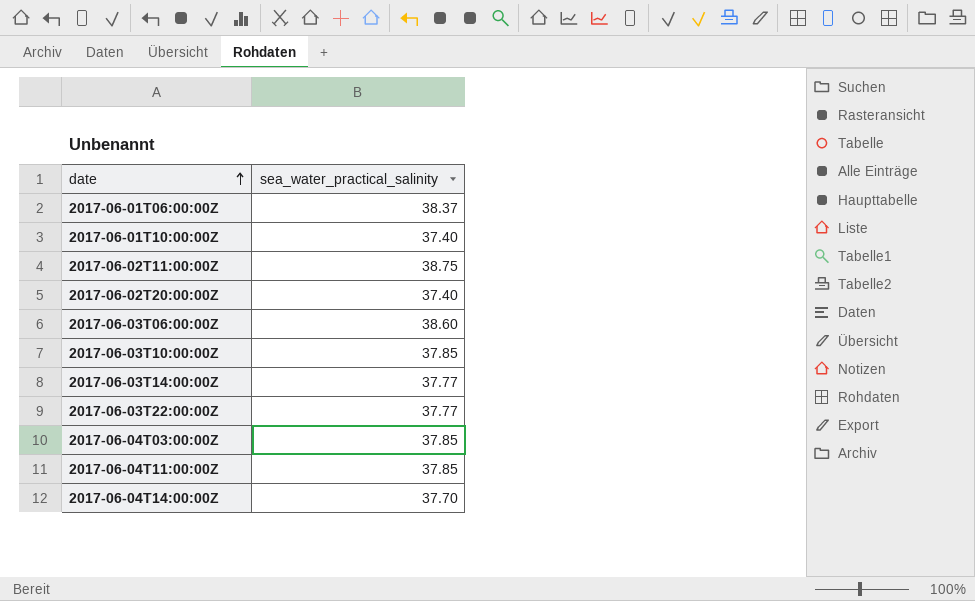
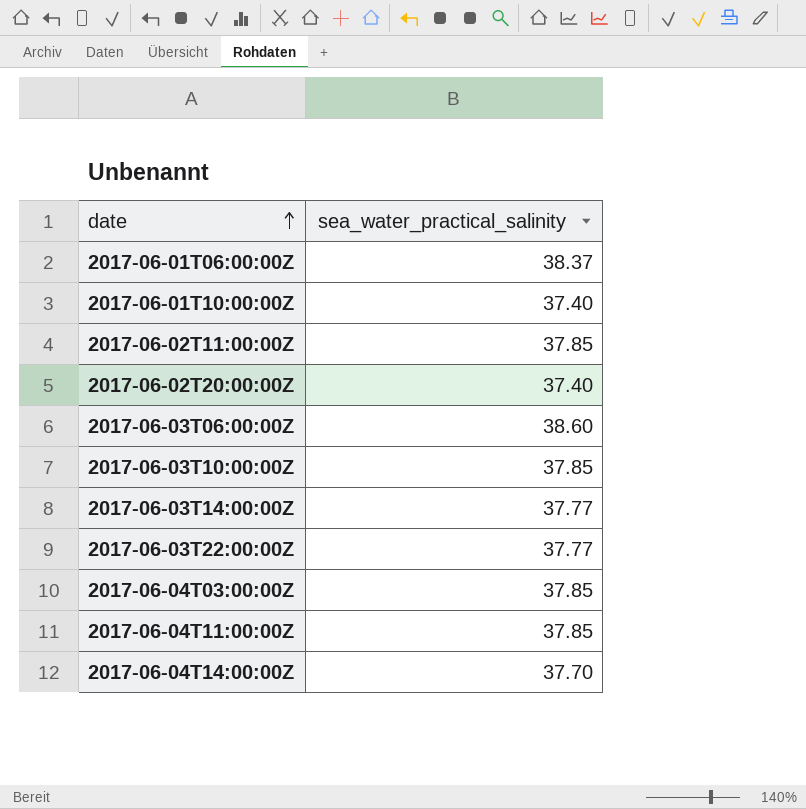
2017-06-02T11:00:00Z | sea_water_practical_salinity: 38.75 -> 37.85

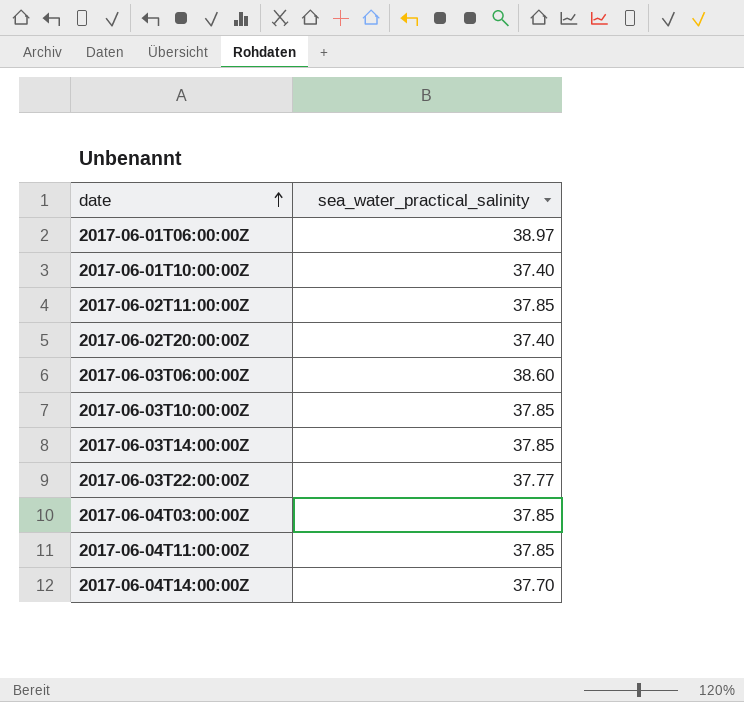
2017-06-01T06:00:00Z | sea_water_practical_salinity: 38.37 -> 38.97
2017-06-03T14:00:00Z | sea_water_practical_salinity: 37.77 -> 37.85

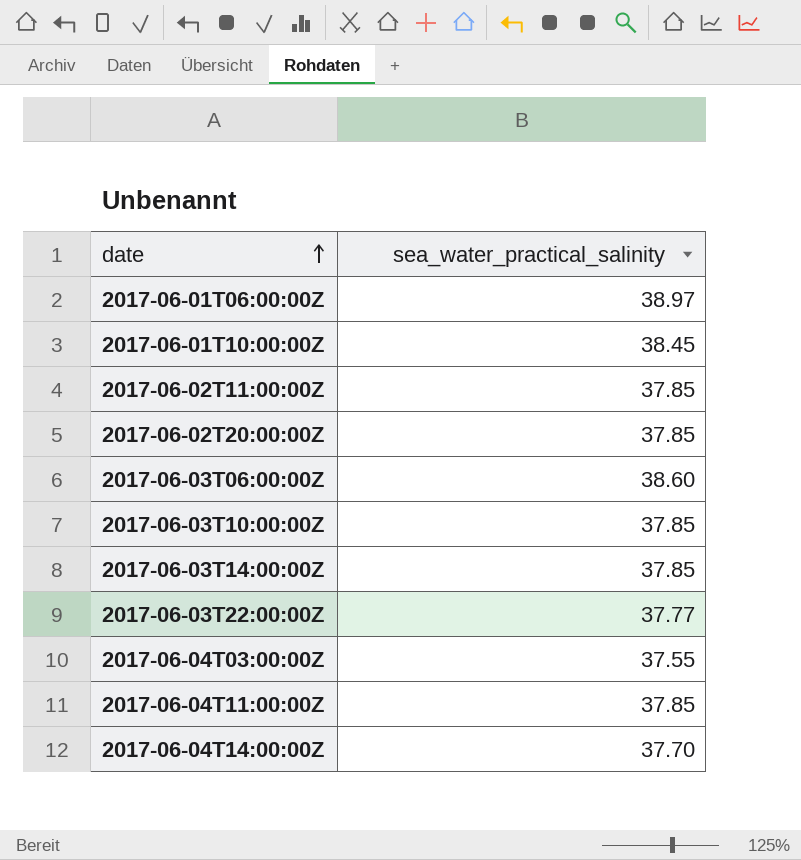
2017-06-01T10:00:00Z | sea_water_practical_salinity: 37.40 -> 38.45
2017-06-02T20:00:00Z | sea_water_practical_salinity: 37.40 -> 37.85
2017-06-04T03:00:00Z | sea_water_practical_salinity: 37.85 -> 37.55

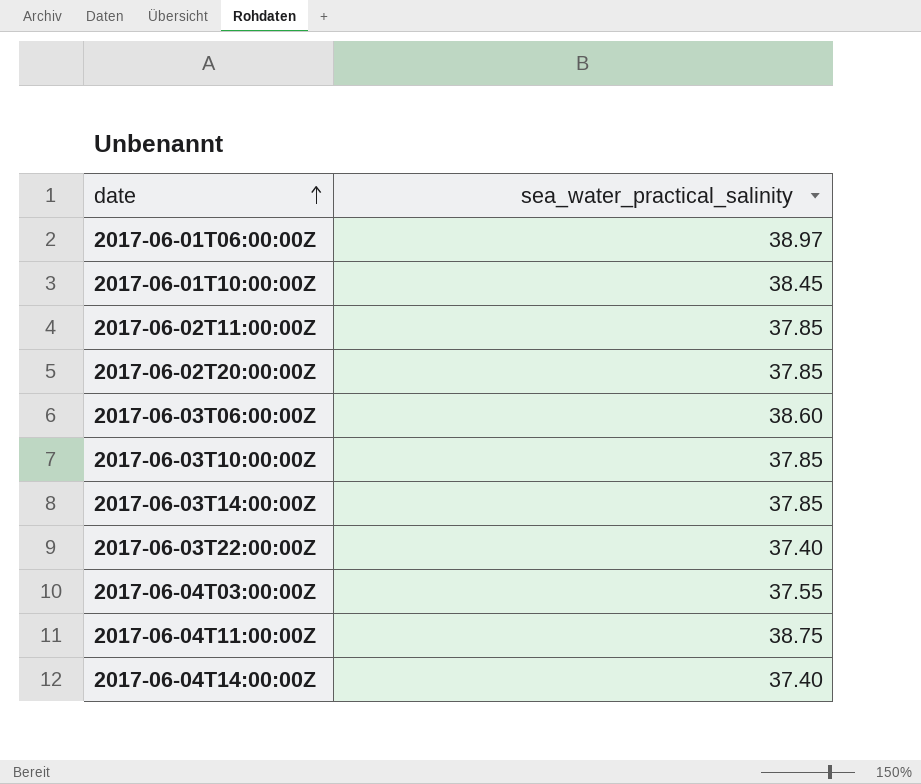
2017-06-03T22:00:00Z | sea_water_practical_salinity: 37.77 -> 37.40
2017-06-04T11:00:00Z | sea_water_practical_salinity: 37.85 -> 38.75
2017-06-04T14:00:00Z | sea_water_practical_salinity: 37.70 -> 37.40

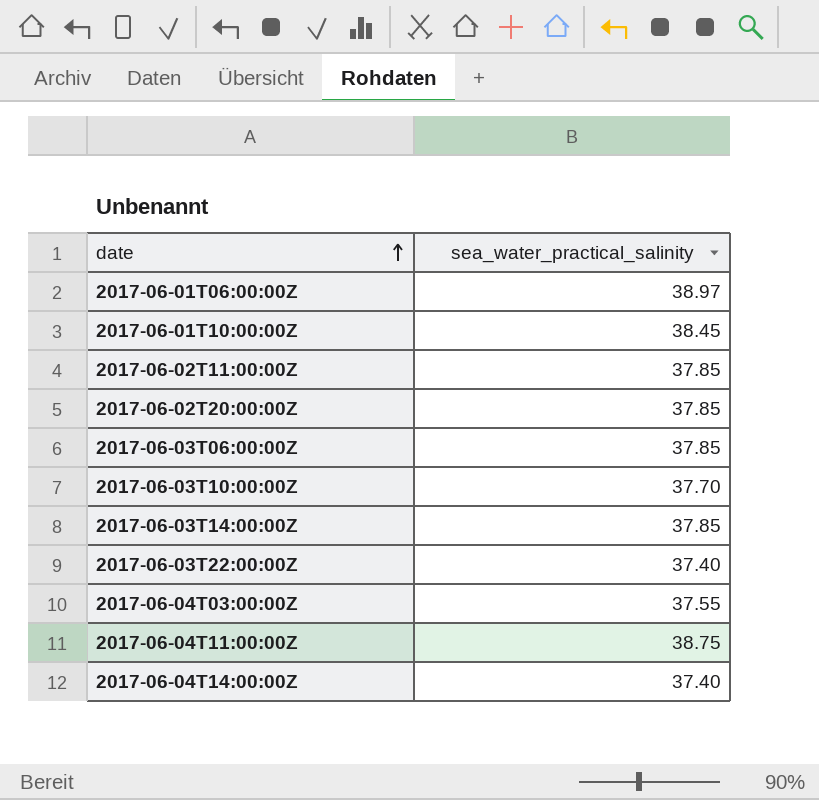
2017-06-03T06:00:00Z | sea_water_practical_salinity: 38.60 -> 37.85
2017-06-03T10:00:00Z | sea_water_practical_salinity: 37.85 -> 37.70

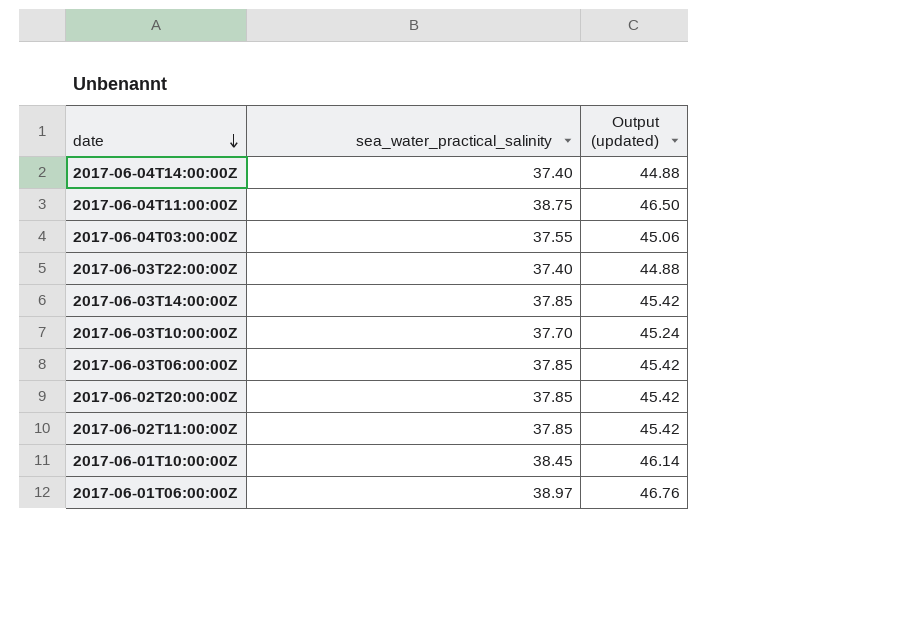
row order: date ascending -> date descending
column Output (updated) | formula: none -> [sea_water_practical_salinity] * 1.2

